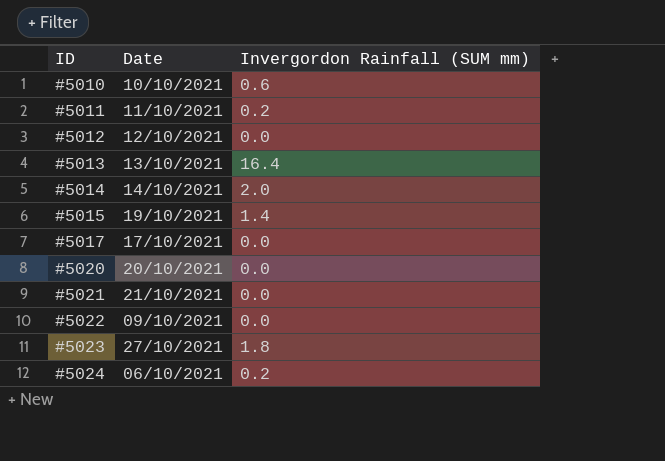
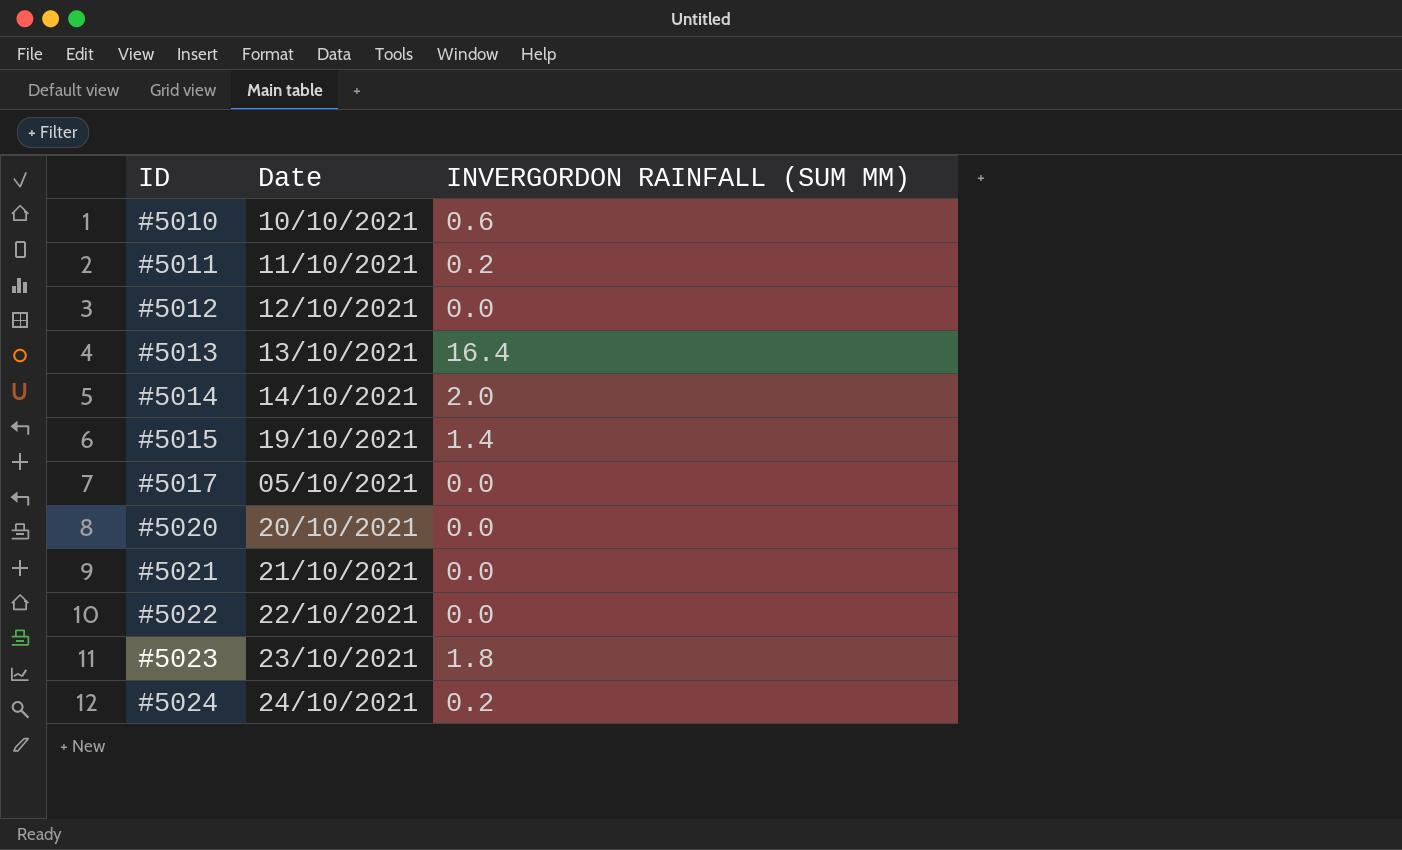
column name: Invergordon Rainfall (SUM mm) -> INVERGORDON RAINFALL (SUM MM)
#5017 | Date: 17/10/2021 -> 05/10/2021
#5022 | Date: 09/10/2021 -> 22/10/2021
#5023 | Date: 27/10/2021 -> 23/10/2021
#5024 | Date: 06/10/2021 -> 24/10/2021

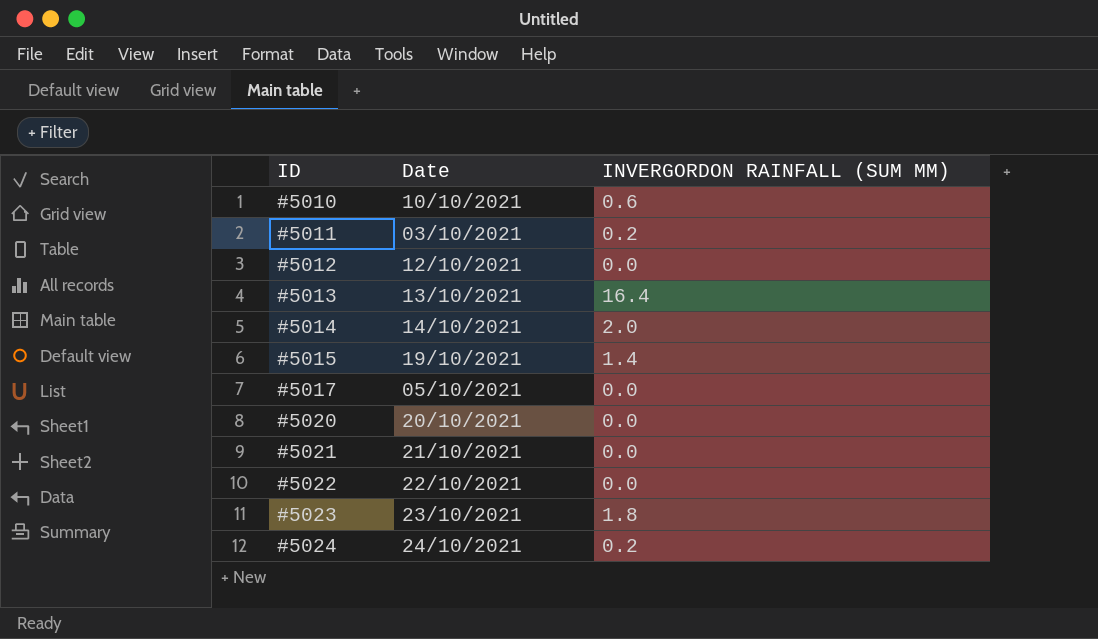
#5011 | Date: 11/10/2021 -> 03/10/2021

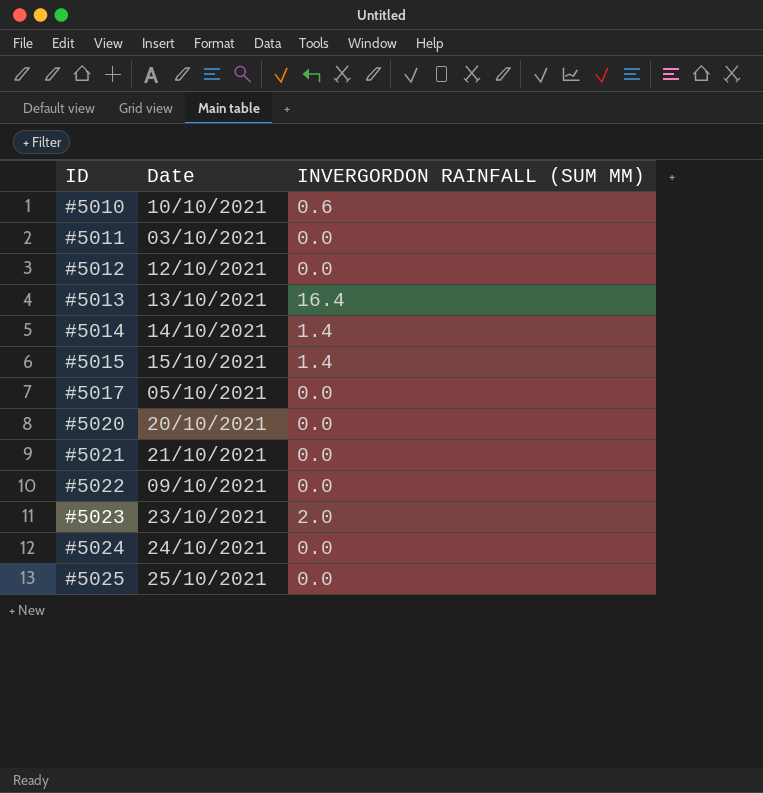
#5011 | INVERGORDON RAINFALL (SUM MM): 0.2 -> 0.0
#5014 | INVERGORDON RAINFALL (SUM MM): 2.0 -> 1.4
#5015 | Date: 19/10/2021 -> 15/10/2021
#5022 | Date: 22/10/2021 -> 09/10/2021
#5023 | INVERGORDON RAINFALL (SUM MM): 1.8 -> 2.0
#5024 | INVERGORDON RAINFALL (SUM MM): 0.2 -> 0.0
row #5025: none -> 25/10/2021 | 0.0

